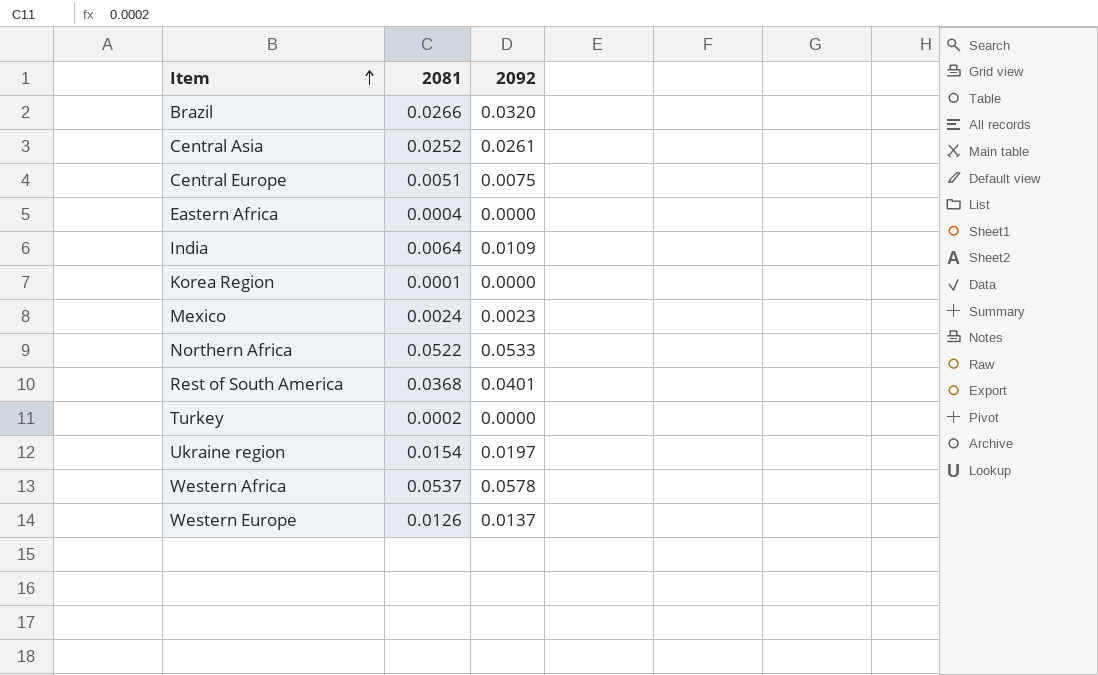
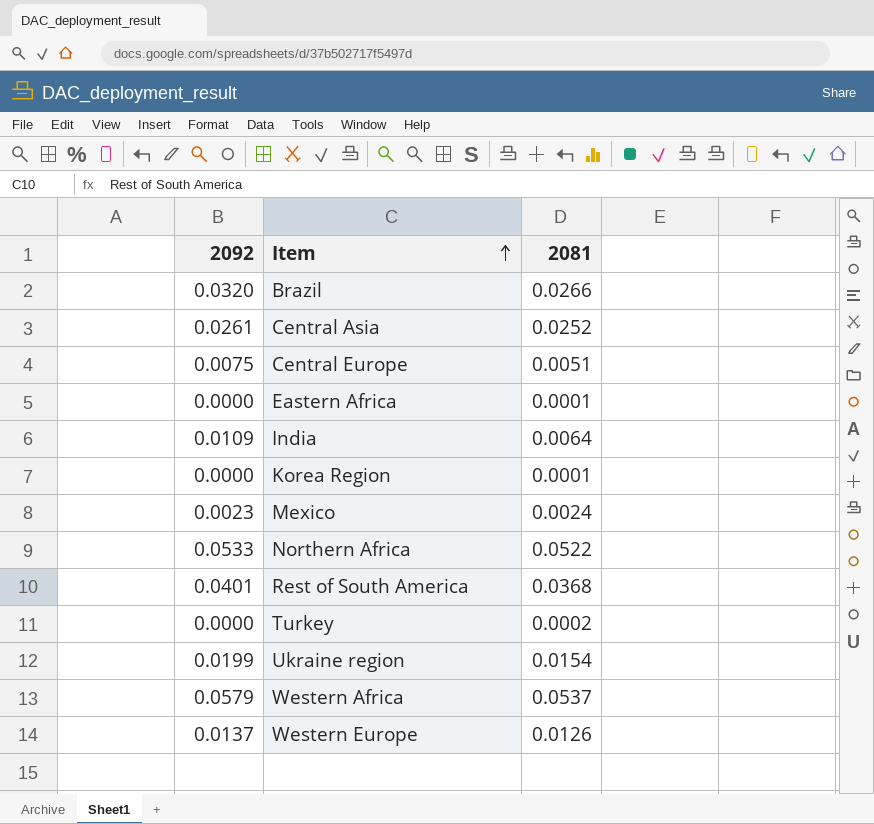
column 2092 | position: 3 -> 1
Eastern Africa | 2081: 0.0004 -> 0.0001
Ukraine region | 2092: 0.0197 -> 0.0199
Western Africa | 2092: 0.0578 -> 0.0579

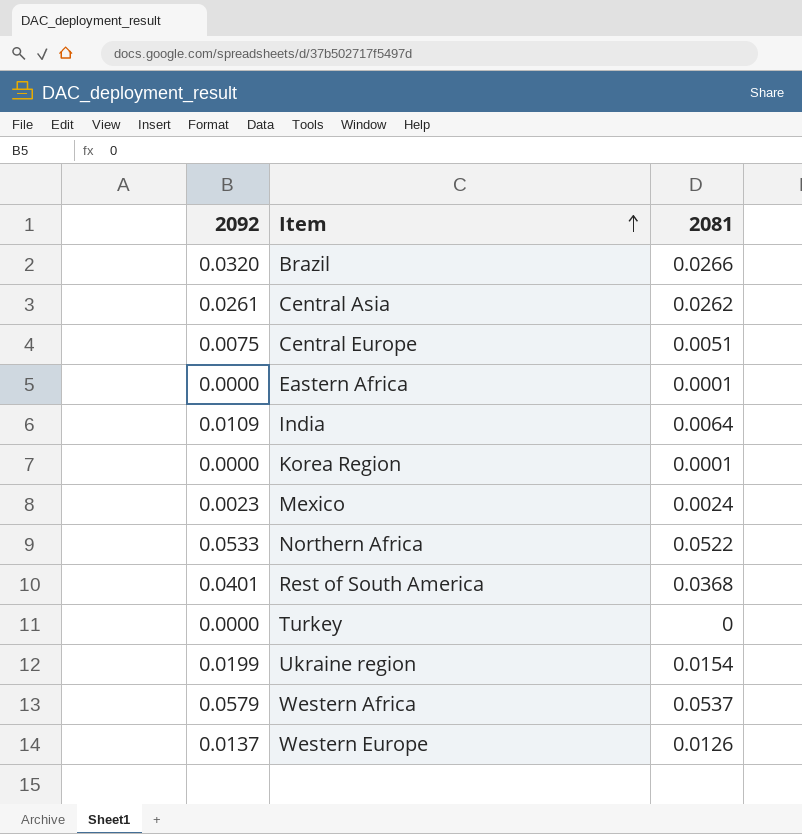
Central Asia | 2081: 0.0252 -> 0.0262
Turkey | 2081: 0.0002 -> 0

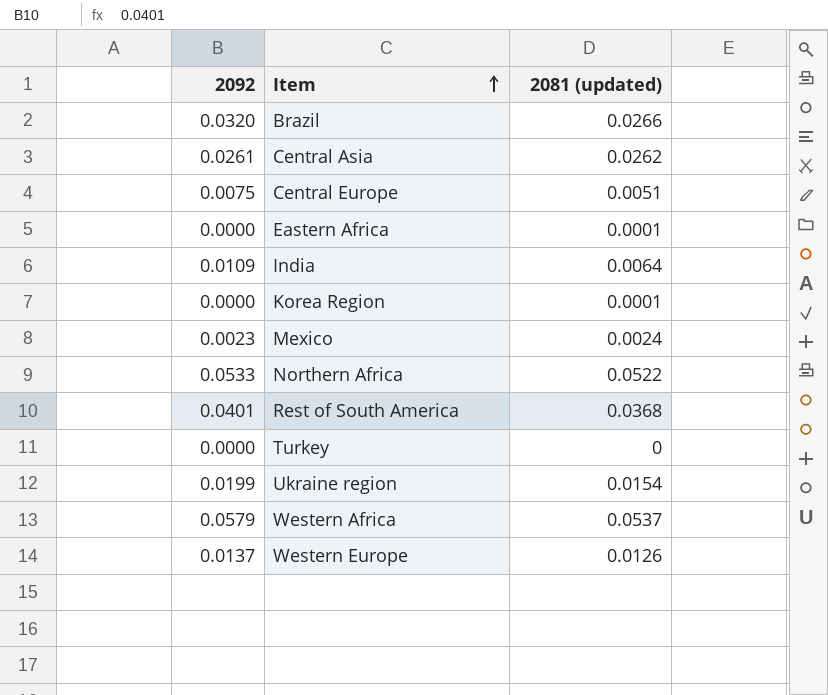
column name: 2081 -> 2081 (updated)

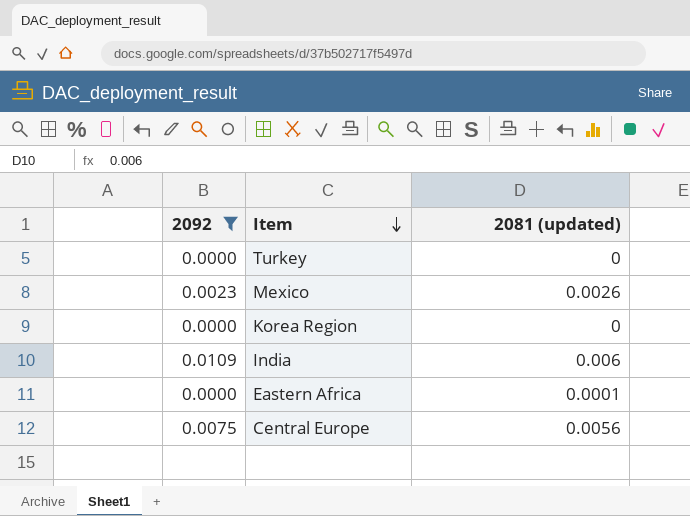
filter: none -> 2092 <= 0.0109
row order: Item ascending -> Item descending
Mexico | 2081 (updated): 0.0024 -> 0.0026
Korea Region | 2081 (updated): 0.0001 -> 0
India | 2081 (updated): 0.0064 -> 0.006
Central Europe | 2081 (updated): 0.0051 -> 0.0056

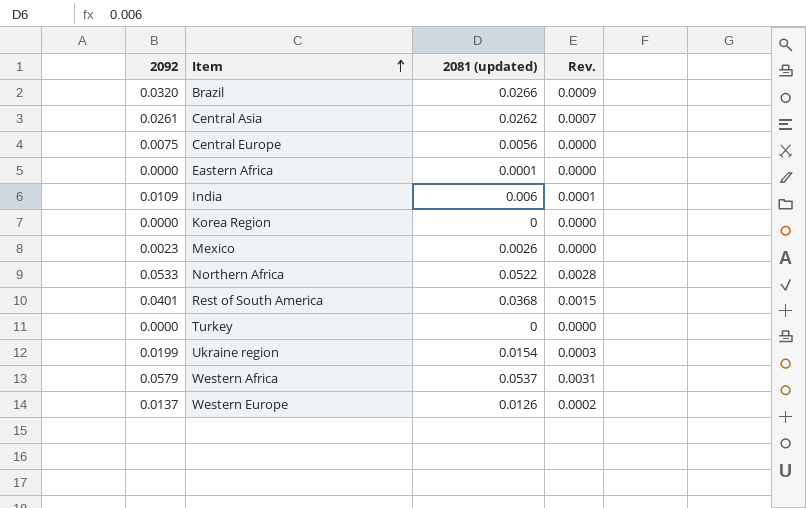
filter: 2092 <= 0.0109 -> none
row order: Item descending -> Item ascending
column Rev. | formula: none -> [2092] * [2081 (updated)]

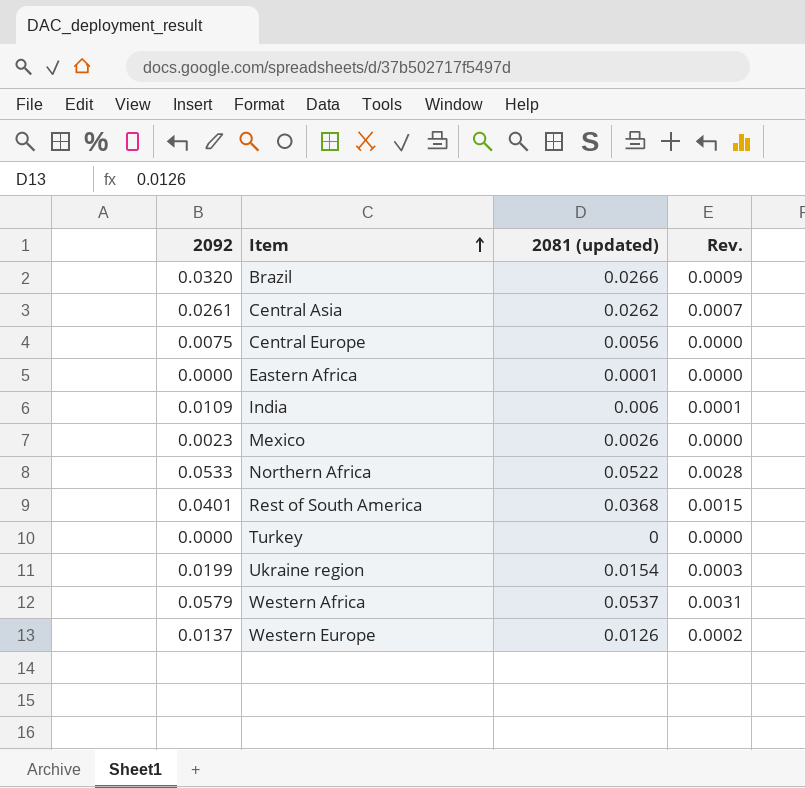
row Korea Region: 0.0000 | 0 | 0.0000 -> none

